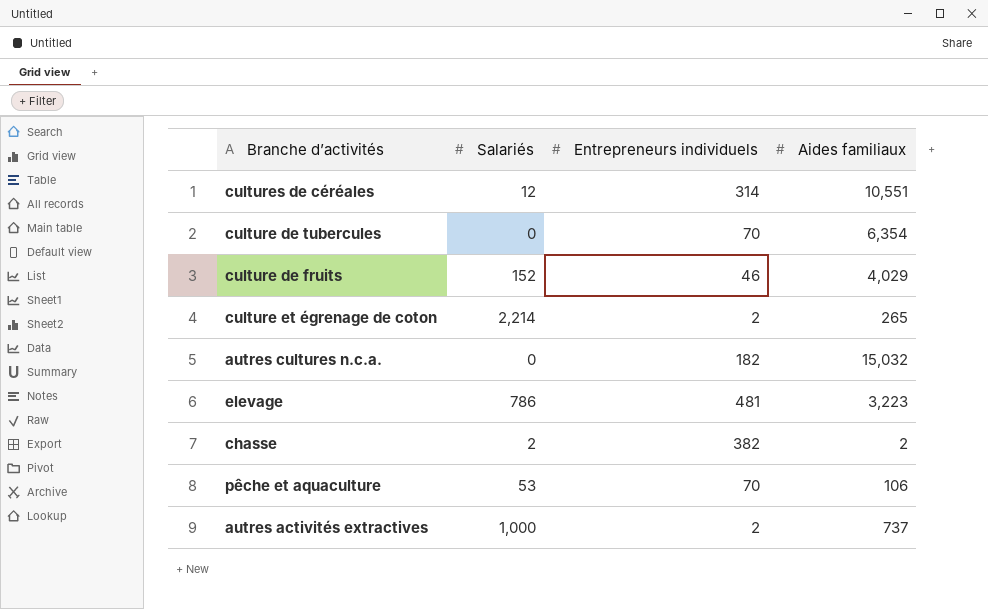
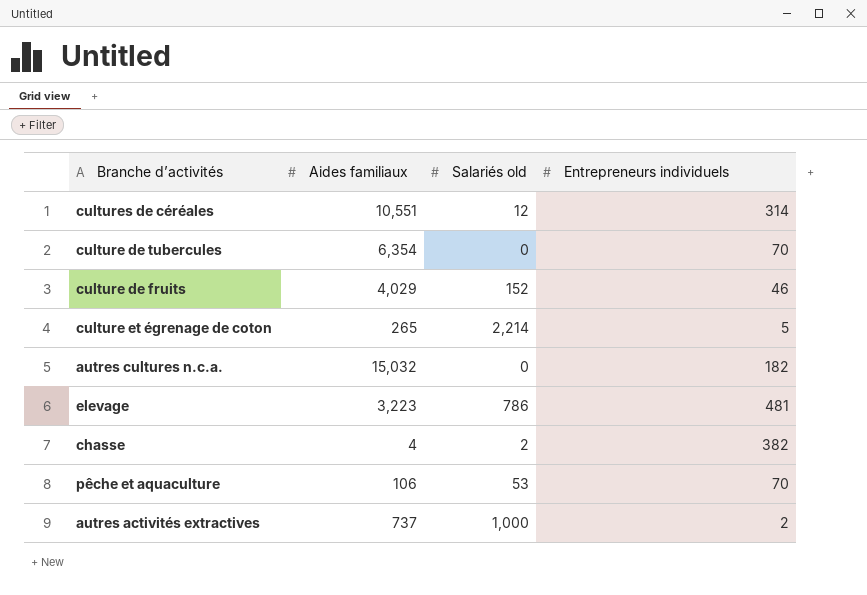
column Aides familiaux | position: 4 -> 2
column name: Salariés -> Salariés old
culture et égrenage de coton | Entrepreneurs individuels: 2 -> 5
chasse | Aides familiaux: 2 -> 4

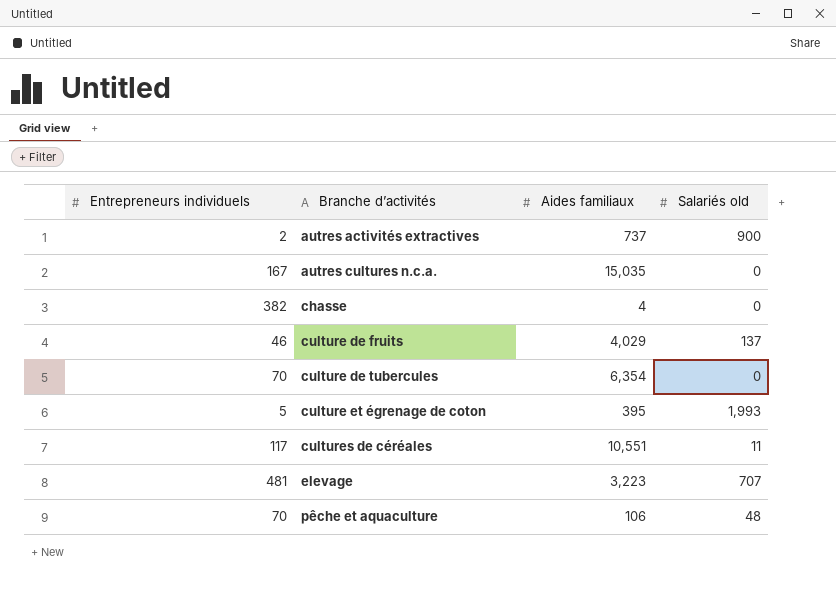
row order: none -> Branche d’activités ascending
column Entrepreneurs individuels | position: 4 -> 1
autres activités extractives | Salariés old: 1,000 -> 900
autres cultures n.c.a. | Entrepreneurs individuels: 182 -> 167
autres cultures n.c.a. | Aides familiaux: 15,032 -> 15,035
chasse | Salariés old: 2 -> 0
culture de fruits | Salariés old: 152 -> 137
culture et égrenage de coton | Aides familiaux: 265 -> 395
culture et égrenage de coton | Salariés old: 2,214 -> 1,993
cultures de céréales | Entrepreneurs individuels: 314 -> 117
cultures de céréales | Salariés old: 12 -> 11
elevage | Salariés old: 786 -> 707
pêche et aquaculture | Salariés old: 53 -> 48

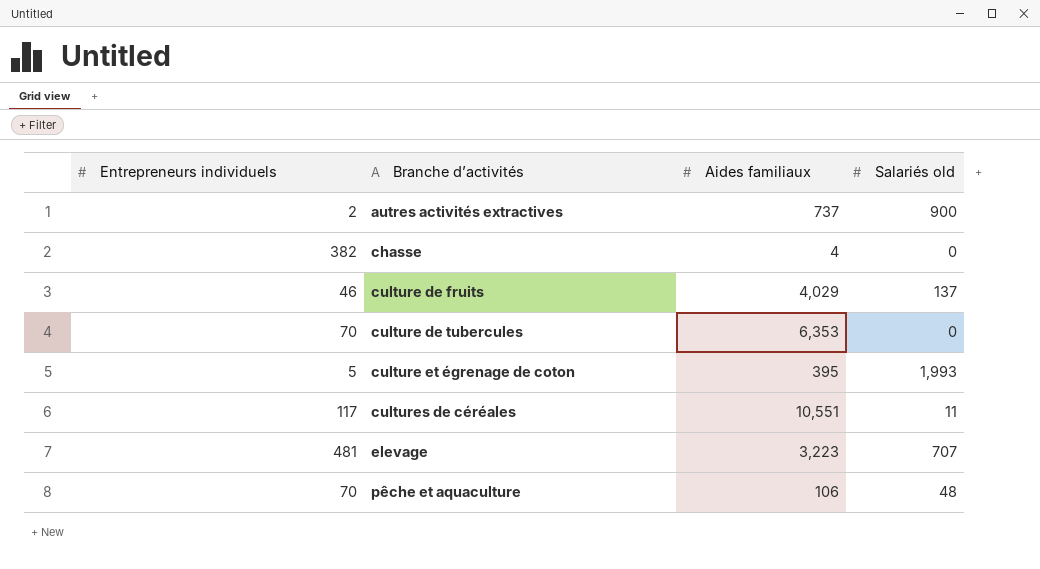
row autres cultures n.c.a.: 167 | 15,035 | 0 -> none
culture de tubercules | Aides familiaux: 6,354 -> 6,353

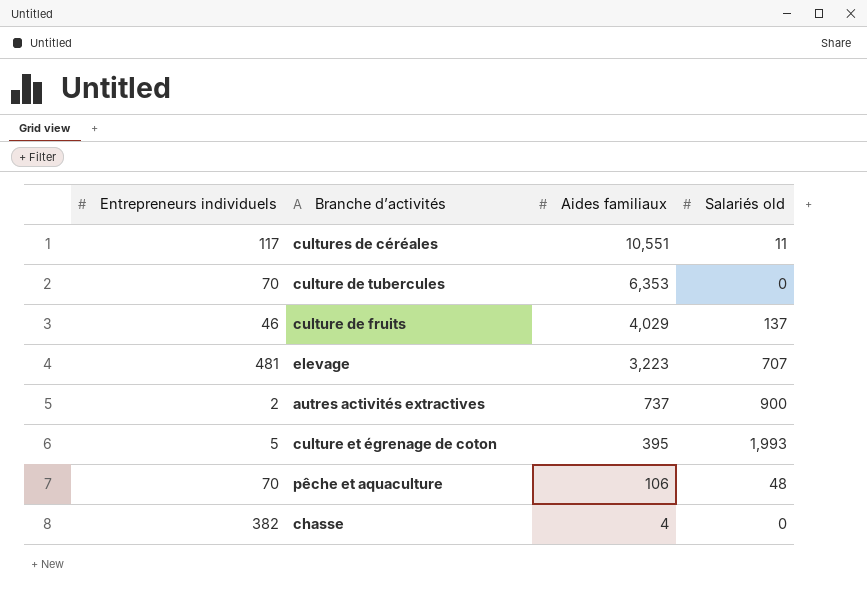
row order: Branche d’activités ascending -> Aides familiaux descending

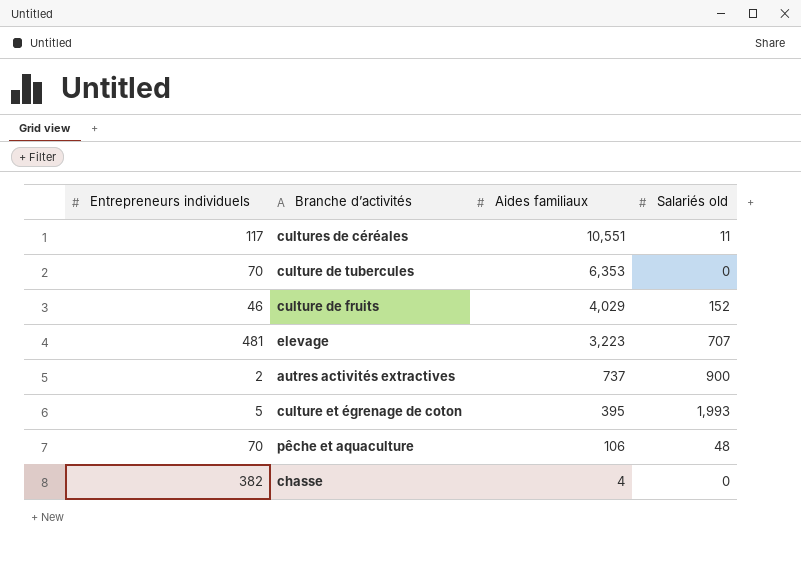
culture de fruits | Salariés old: 137 -> 152

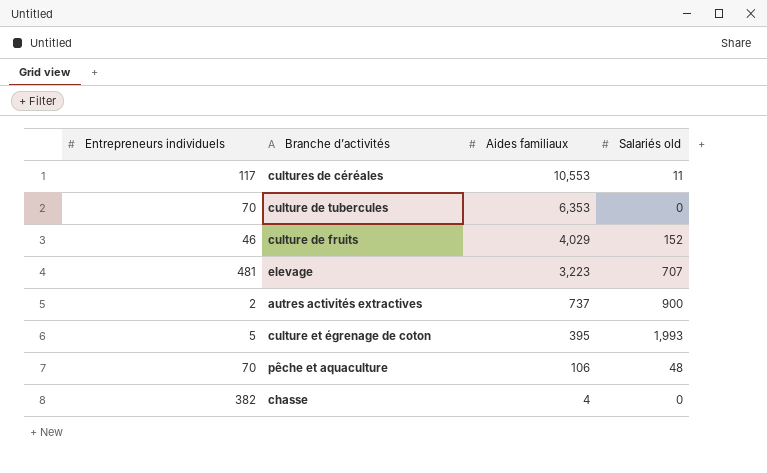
cultures de céréales | Aides familiaux: 10,551 -> 10,553

